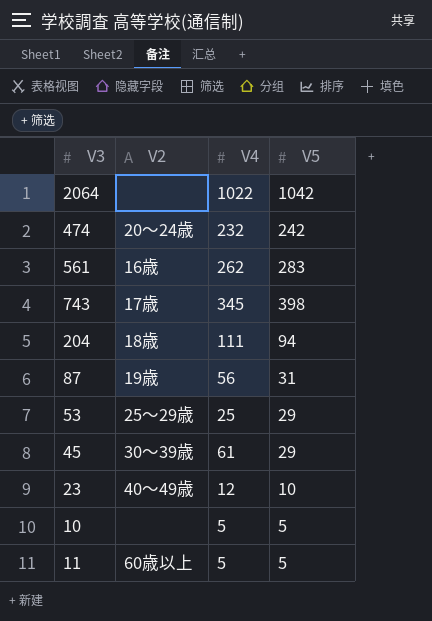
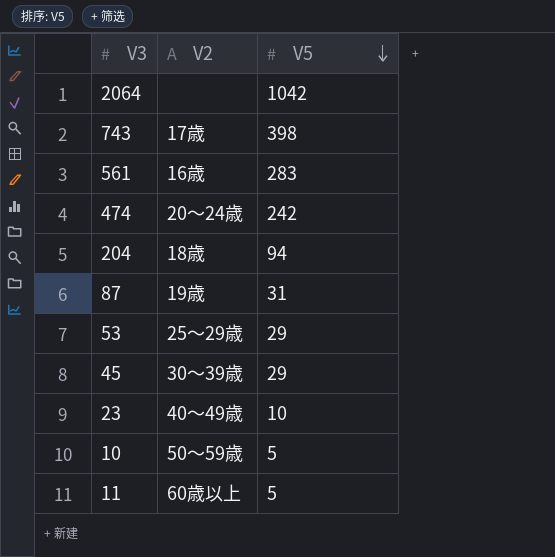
row order: none -> V5 descending
column V4 | position: 3 -> none
10 | V2: none -> 50～59歳

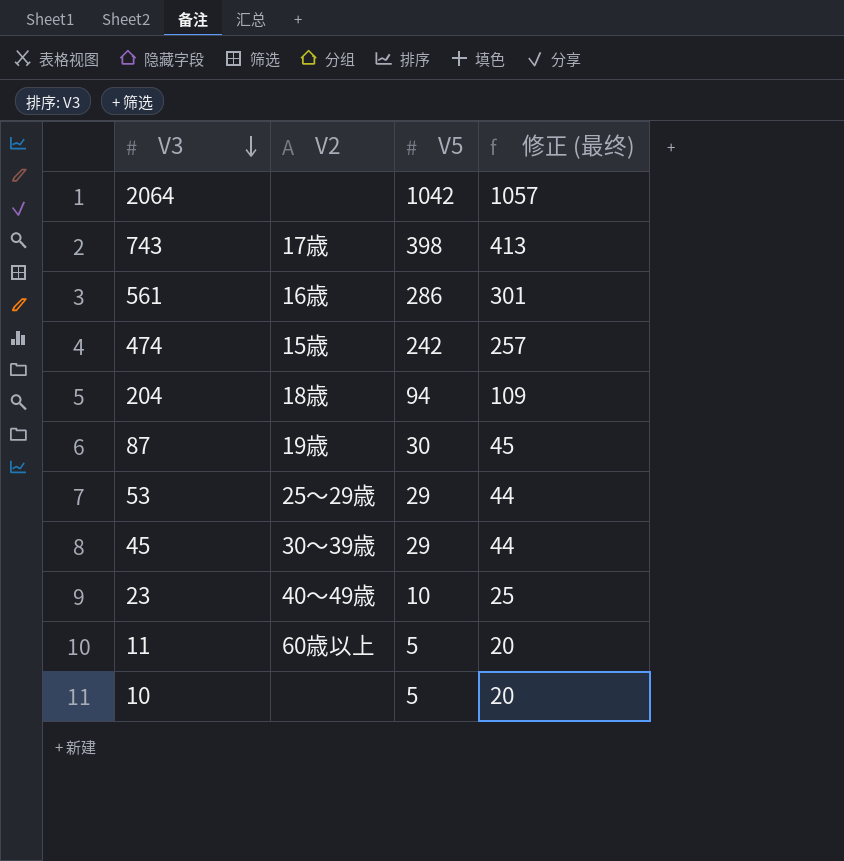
row order: V5 descending -> V3 descending
column 修正 (最终) | formula: none -> [V5] + 15
561 | V5: 283 -> 286
474 | V2: 20～24歳 -> 15歳
87 | V5: 31 -> 30
10 | V2: 50～59歳 -> none

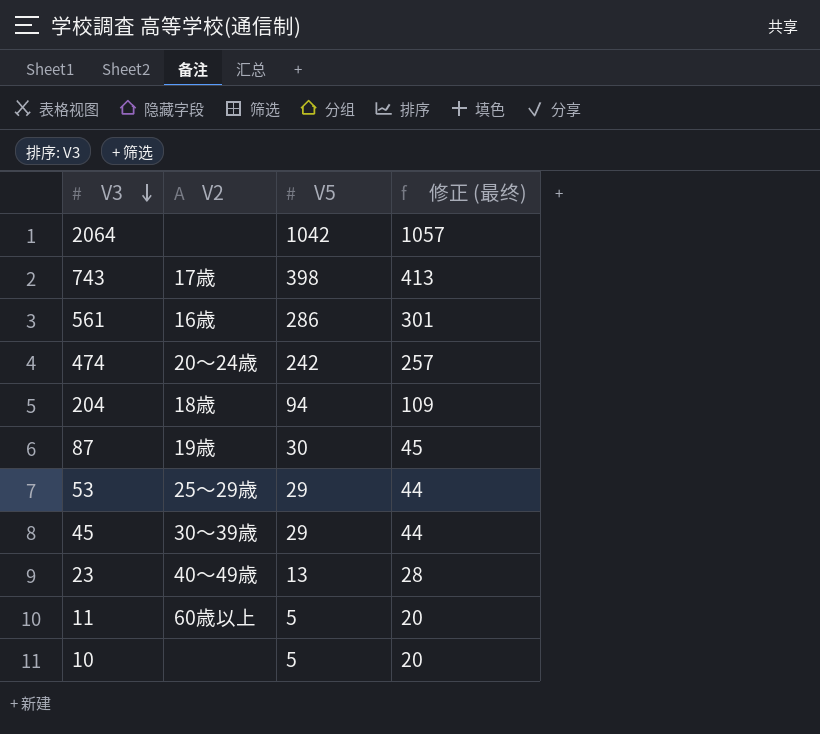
474 | V2: 15歳 -> 20～24歳
23 | V5: 10 -> 13
23 | 修正 (最终): 25 -> 28

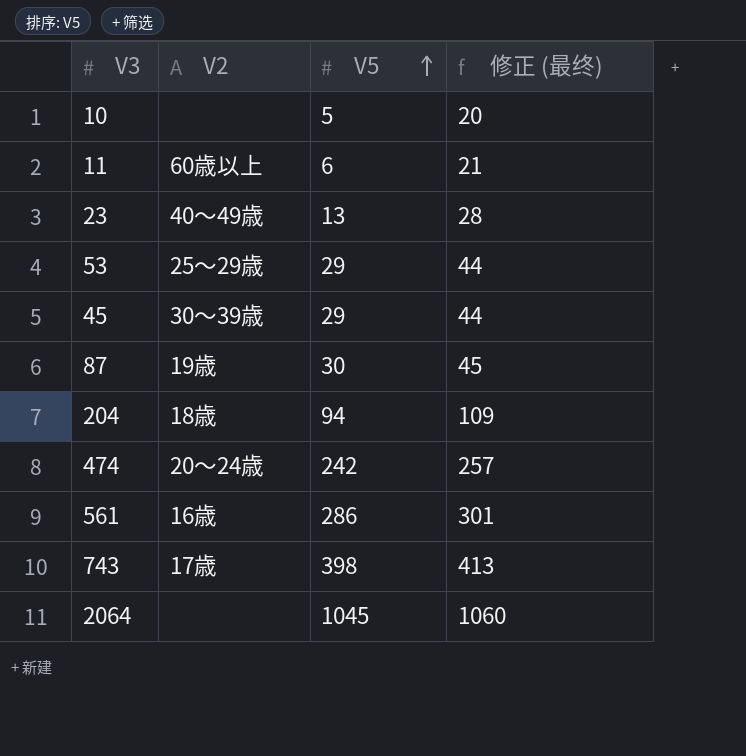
row order: V3 descending -> V5 ascending
11 | V5: 5 -> 6
11 | 修正 (最终): 20 -> 21
2064 | V5: 1042 -> 1045
2064 | 修正 (最终): 1057 -> 1060

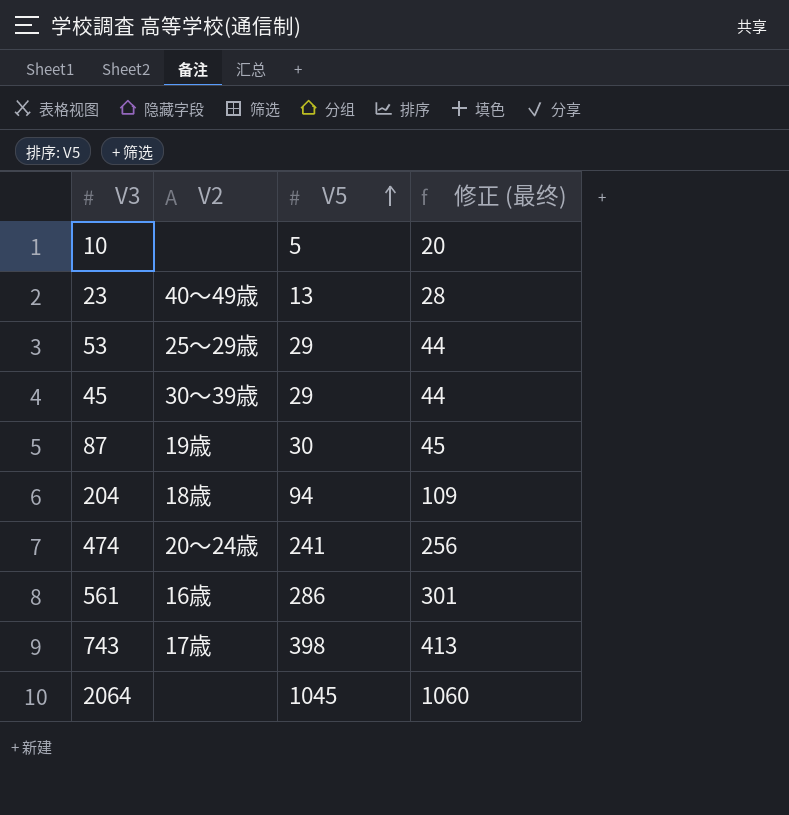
row 11: 60歳以上 | 6 | 21 -> none
474 | V5: 242 -> 241
474 | 修正 (最终): 257 -> 256

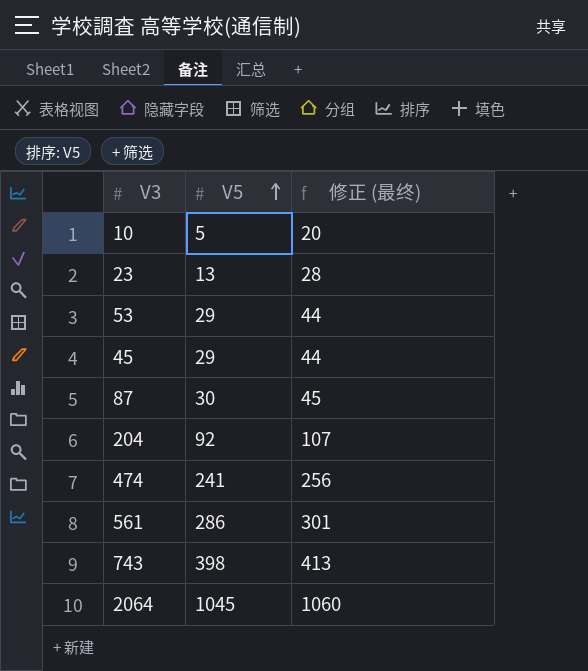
column V2 | position: 2 -> none
204 | V5: 94 -> 92
204 | 修正 (最终): 109 -> 107

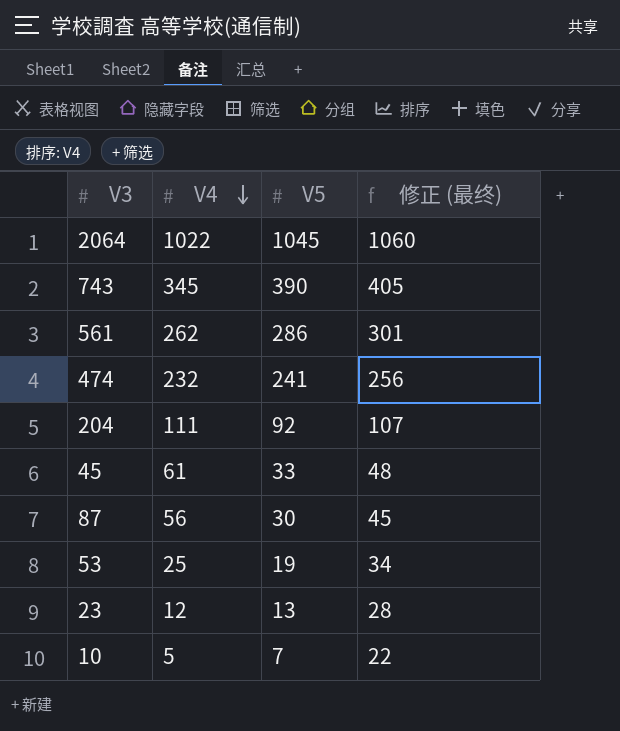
row order: V5 ascending -> V4 descending
column V4 | position: none -> 2
743 | V5: 398 -> 390
743 | 修正 (最终): 413 -> 405
45 | V5: 29 -> 33
45 | 修正 (最终): 44 -> 48
53 | V5: 29 -> 19
53 | 修正 (最终): 44 -> 34
10 | V5: 5 -> 7
10 | 修正 (最终): 20 -> 22

